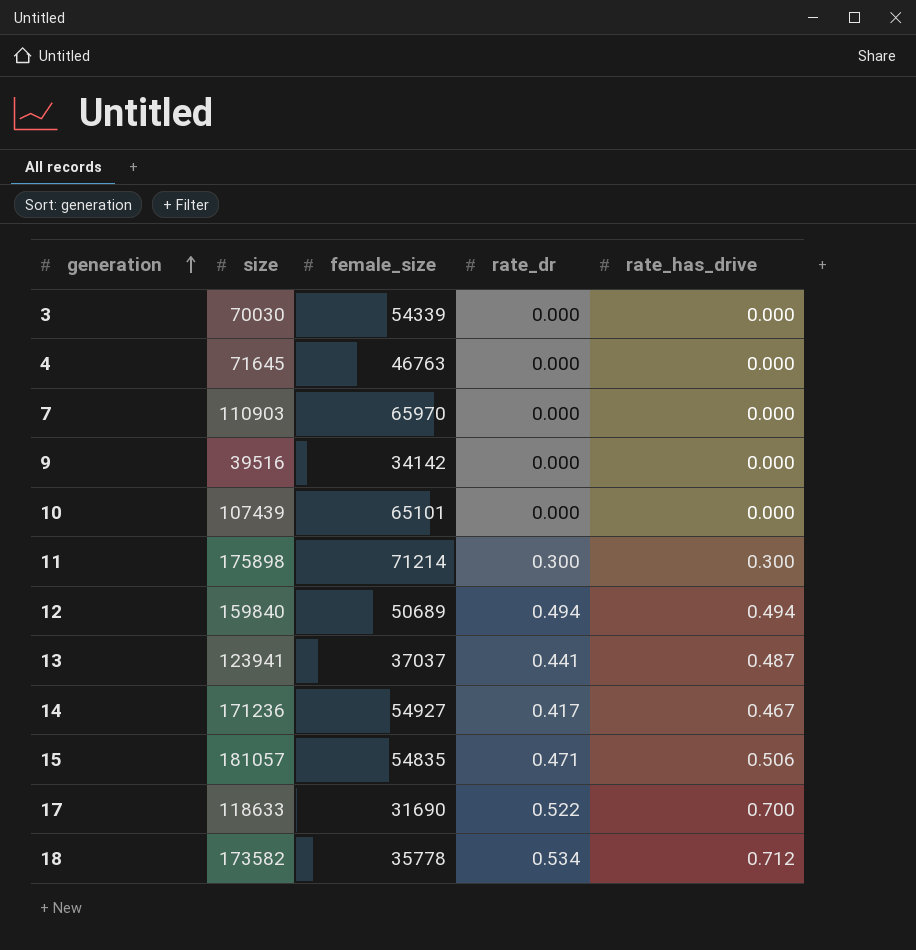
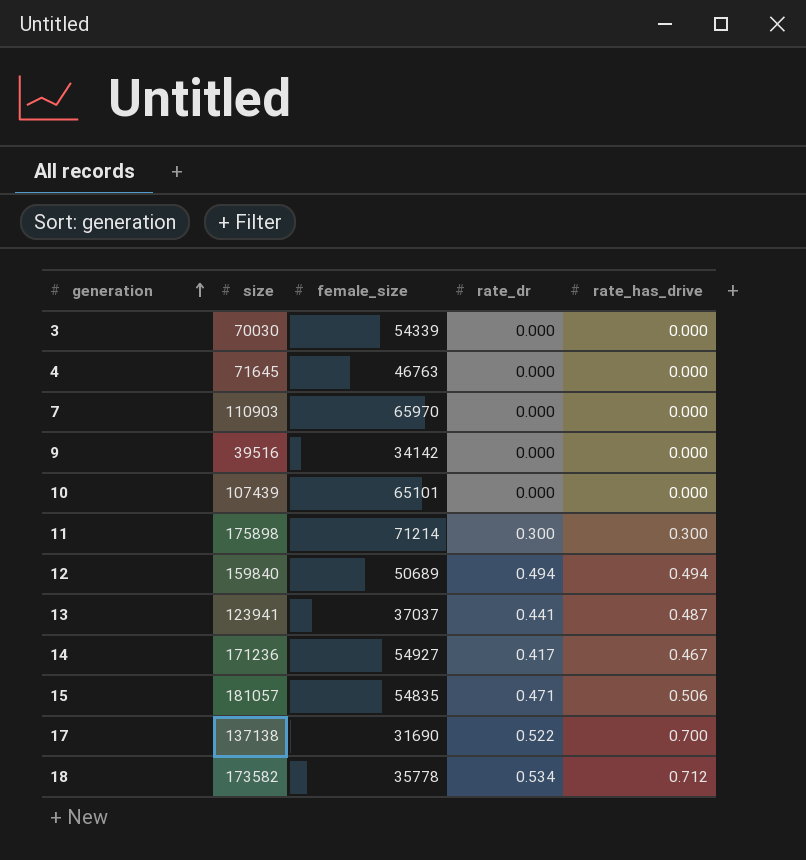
17 | size: 118633 -> 137138

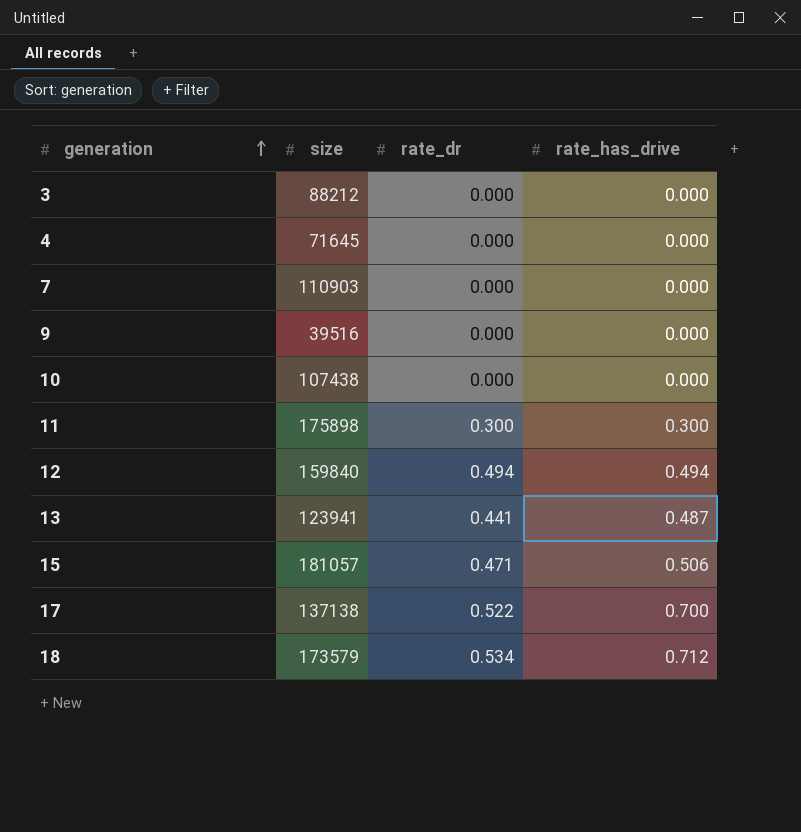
column female_size | position: 3 -> none
row 14: 171236 | 54927 | 0.417 | 0.467 -> none
3 | size: 70030 -> 88212
10 | size: 107439 -> 107438
18 | size: 173582 -> 173579

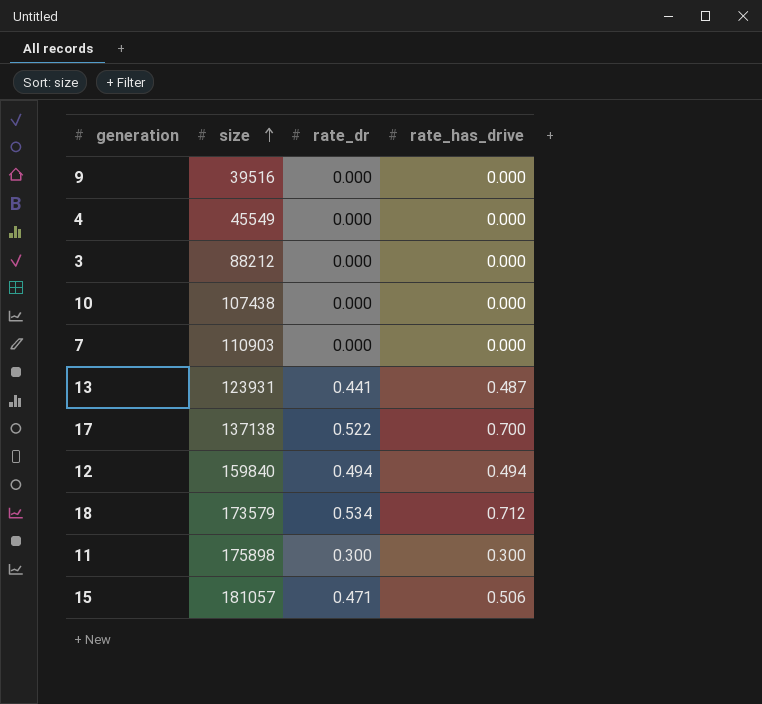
row order: generation ascending -> size ascending
4 | size: 71645 -> 45549
13 | size: 123941 -> 123931

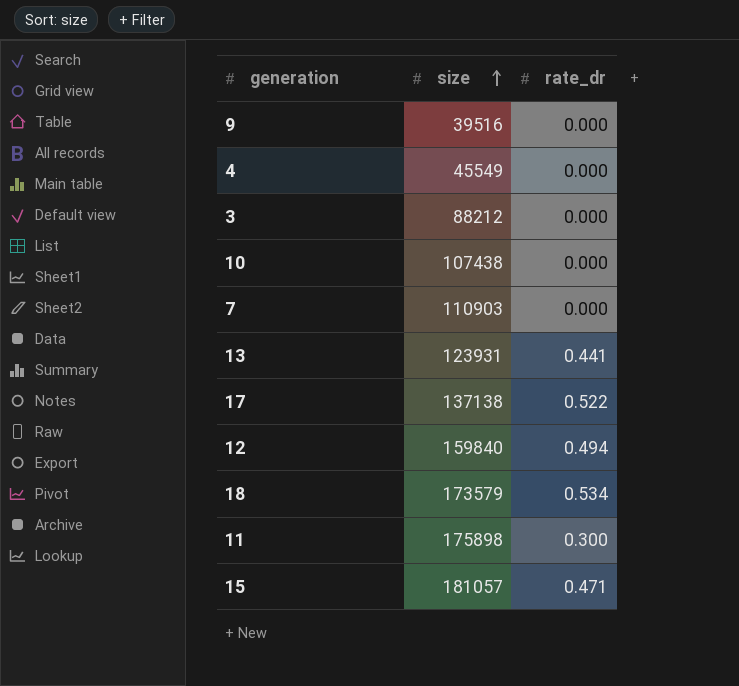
column rate_has_drive | position: 4 -> none

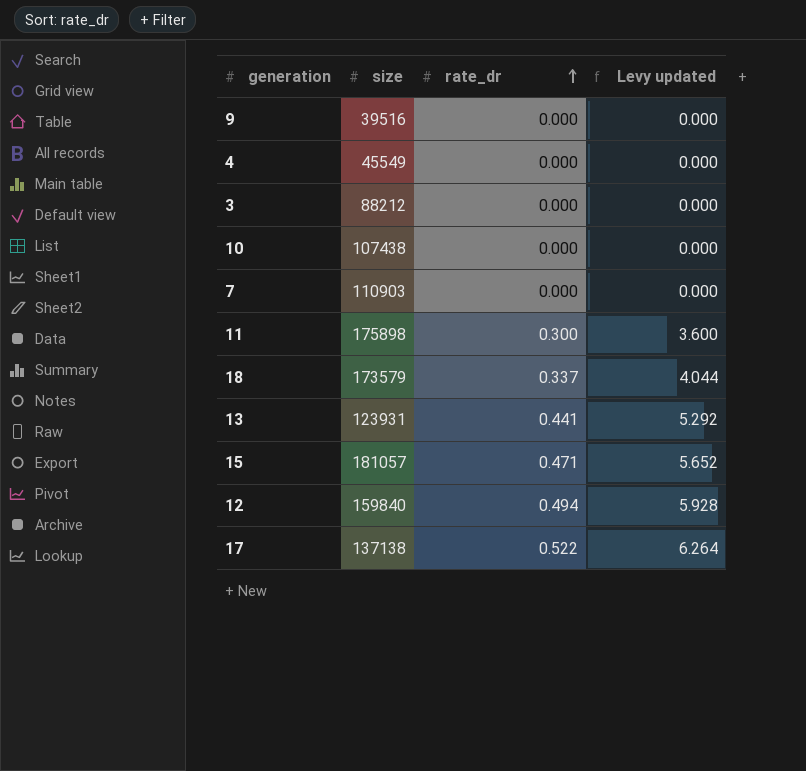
row order: size ascending -> rate_dr ascending
column Levy updated | formula: none -> [rate_dr] * 12
18 | rate_dr: 0.534 -> 0.337

